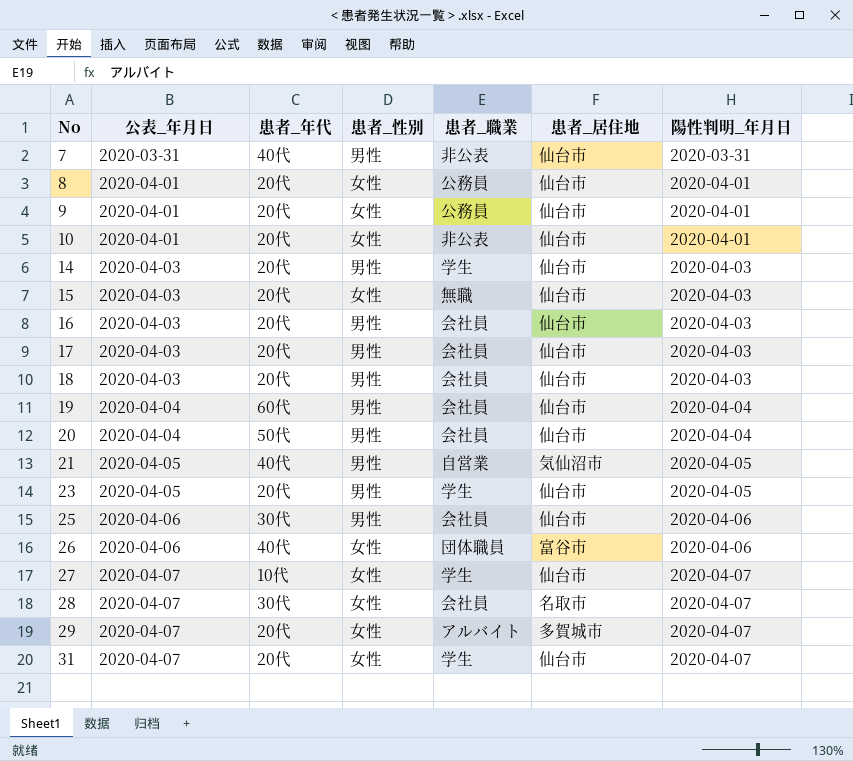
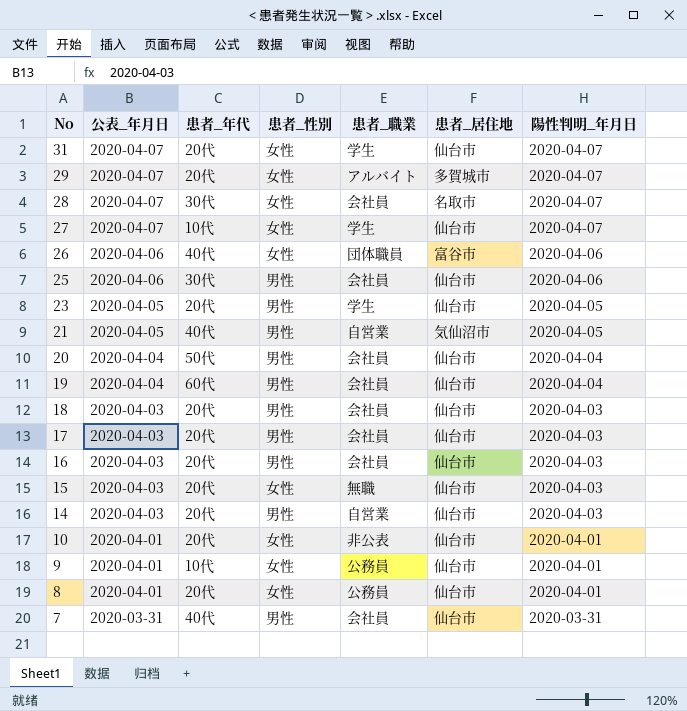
row order: No ascending -> No descending
14 | 患者_職業: 学生 -> 自営業
9 | 患者_年代: 20代 -> 10代
7 | 患者_職業: 非公表 -> 会社員

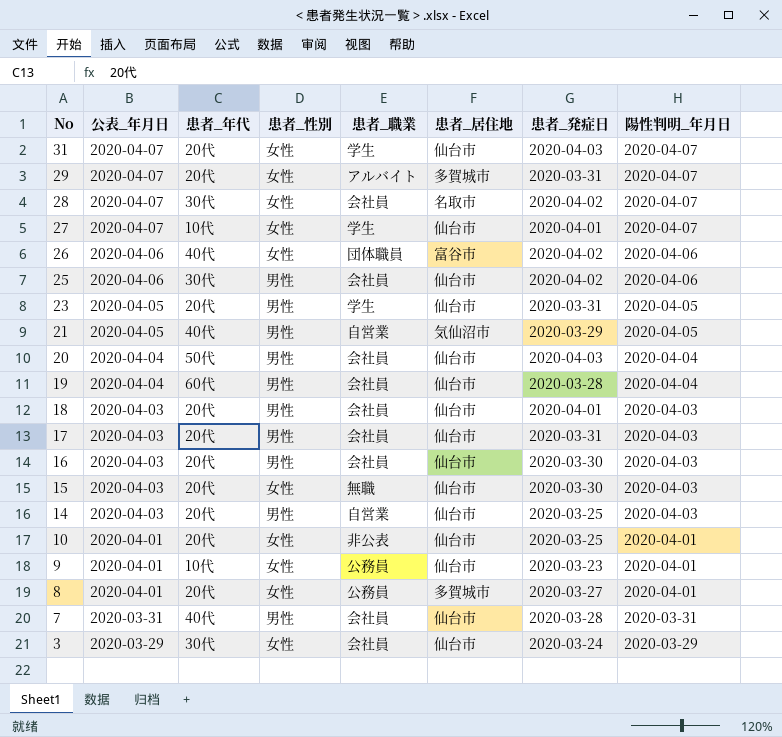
column 患者_発症日 | position: none -> 7
8 | 患者_居住地: 仙台市 -> 多賀城市
row 3: none -> 2020-03-29 | 30代 | 女性 | 会社員 | 仙台市 | 2020-03-24 | 2020-03-29

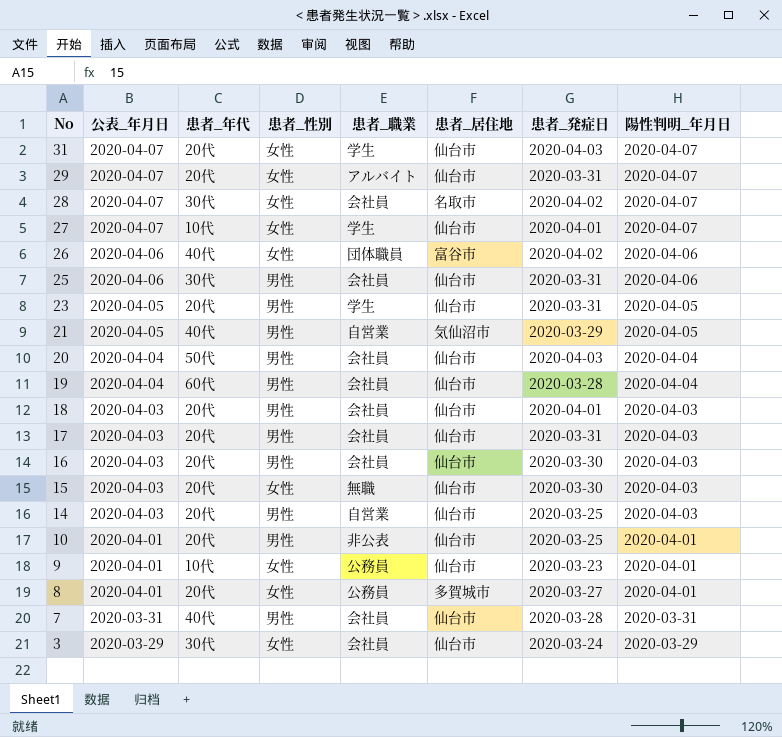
29 | 患者_居住地: 多賀城市 -> 仙台市
25 | 患者_発症日: 2020-04-02 -> 2020-03-31
10 | 患者_性別: 女性 -> 男性

